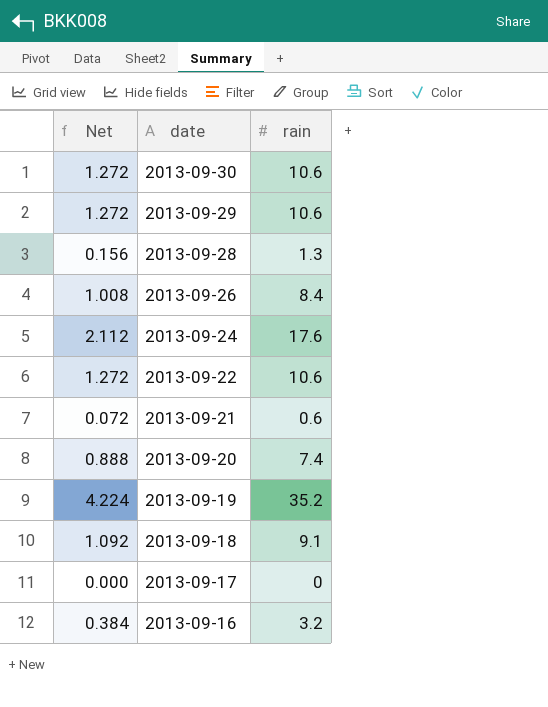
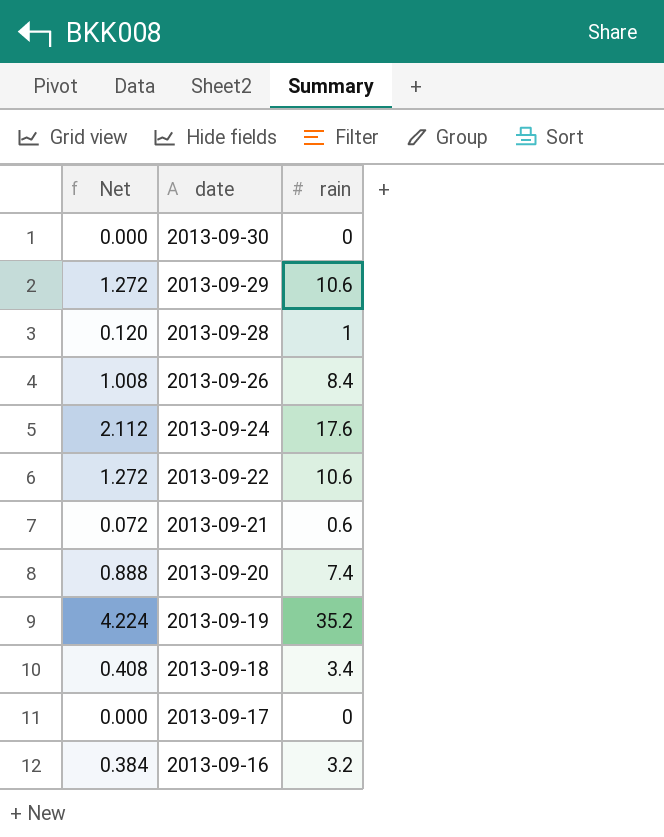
2013-09-30 | Net: 1.272 -> 0.000
2013-09-30 | rain: 10.6 -> 0
2013-09-28 | Net: 0.156 -> 0.120
2013-09-28 | rain: 1.3 -> 1
2013-09-18 | Net: 1.092 -> 0.408
2013-09-18 | rain: 9.1 -> 3.4

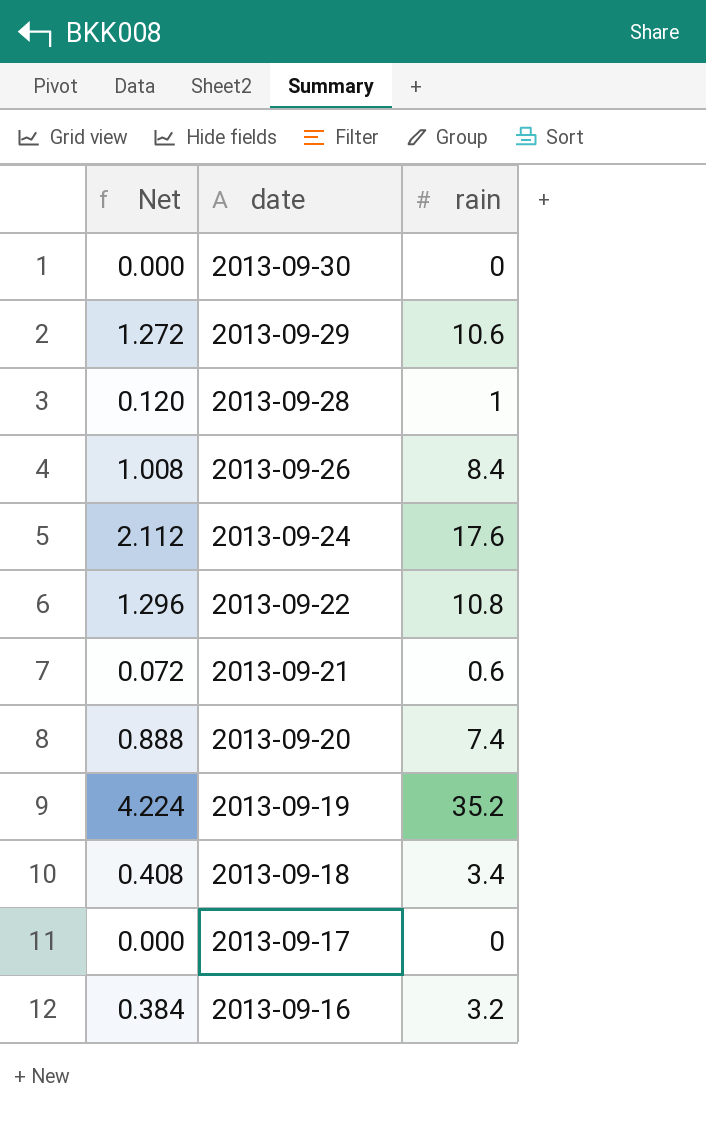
2013-09-22 | Net: 1.272 -> 1.296
2013-09-22 | rain: 10.6 -> 10.8

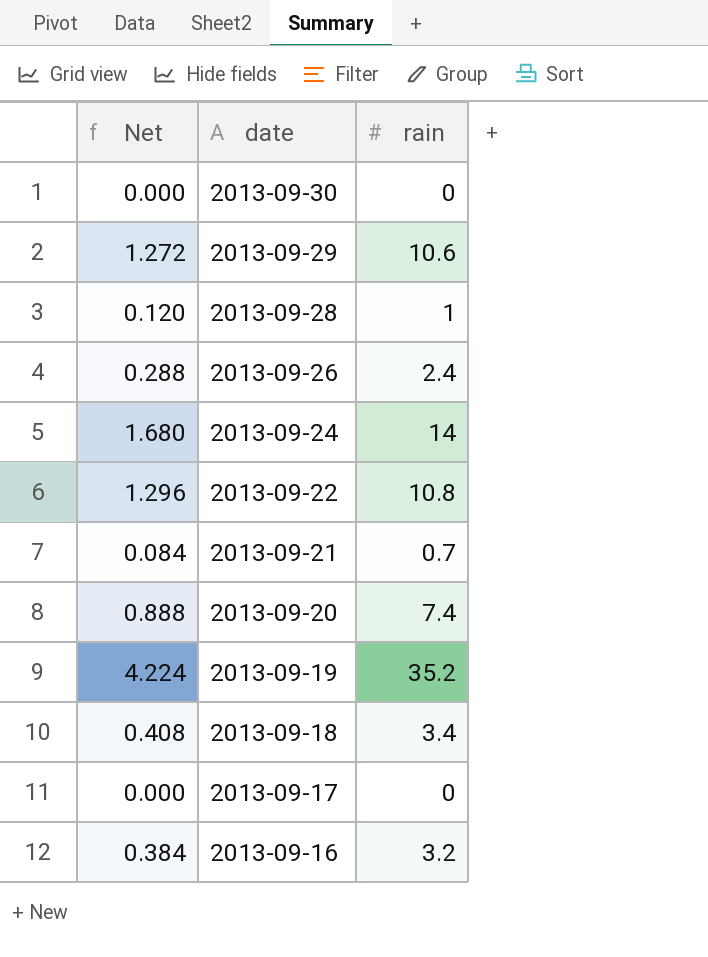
2013-09-26 | Net: 1.008 -> 0.288
2013-09-26 | rain: 8.4 -> 2.4
2013-09-24 | Net: 2.112 -> 1.680
2013-09-24 | rain: 17.6 -> 14
2013-09-21 | Net: 0.072 -> 0.084
2013-09-21 | rain: 0.6 -> 0.7

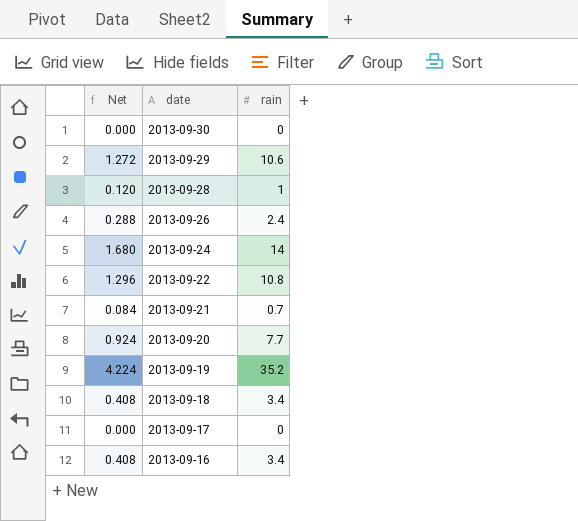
2013-09-20 | Net: 0.888 -> 0.924
2013-09-20 | rain: 7.4 -> 7.7
2013-09-16 | Net: 0.384 -> 0.408
2013-09-16 | rain: 3.2 -> 3.4

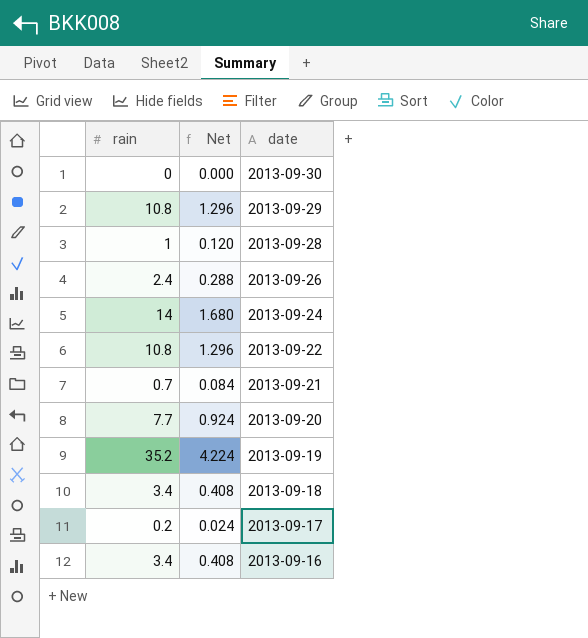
column rain | position: 3 -> 1
2013-09-29 | rain: 10.6 -> 10.8
2013-09-29 | Net: 1.272 -> 1.296
2013-09-17 | rain: 0 -> 0.2
2013-09-17 | Net: 0.000 -> 0.024

